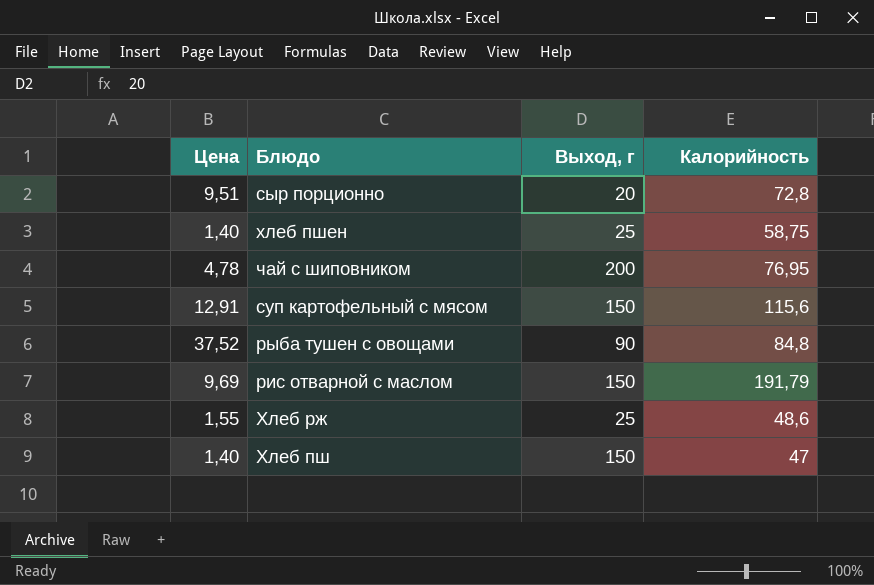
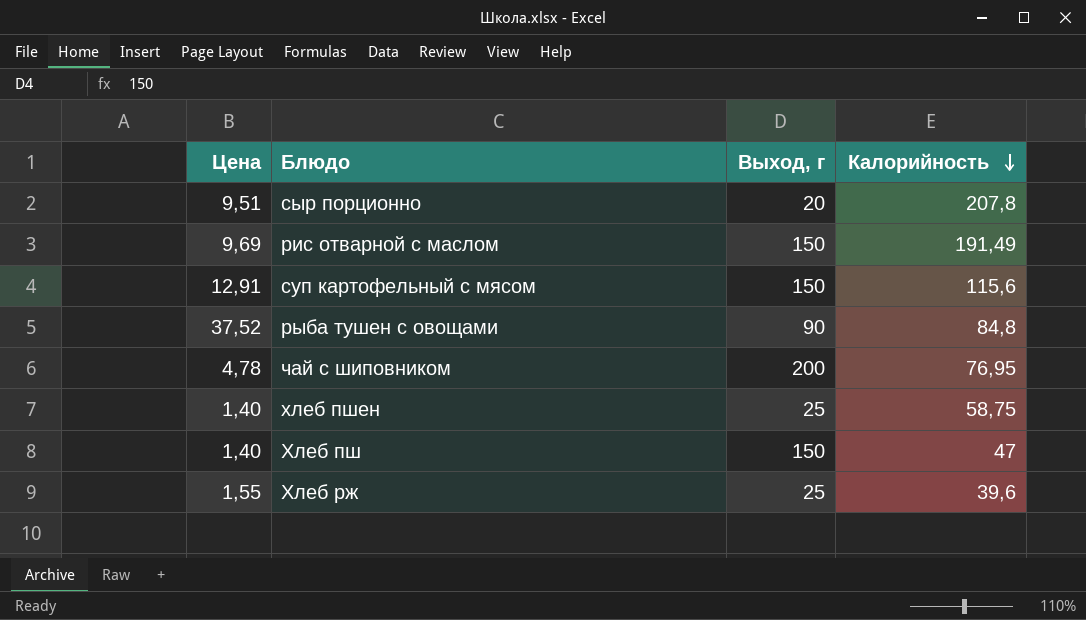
row order: none -> Калорийность descending
сыр порционно | Калорийность: 72,8 -> 207,8
рис отварной с маслом | Калорийность: 191,79 -> 191,49
Хлеб рж | Калорийность: 48,6 -> 39,6

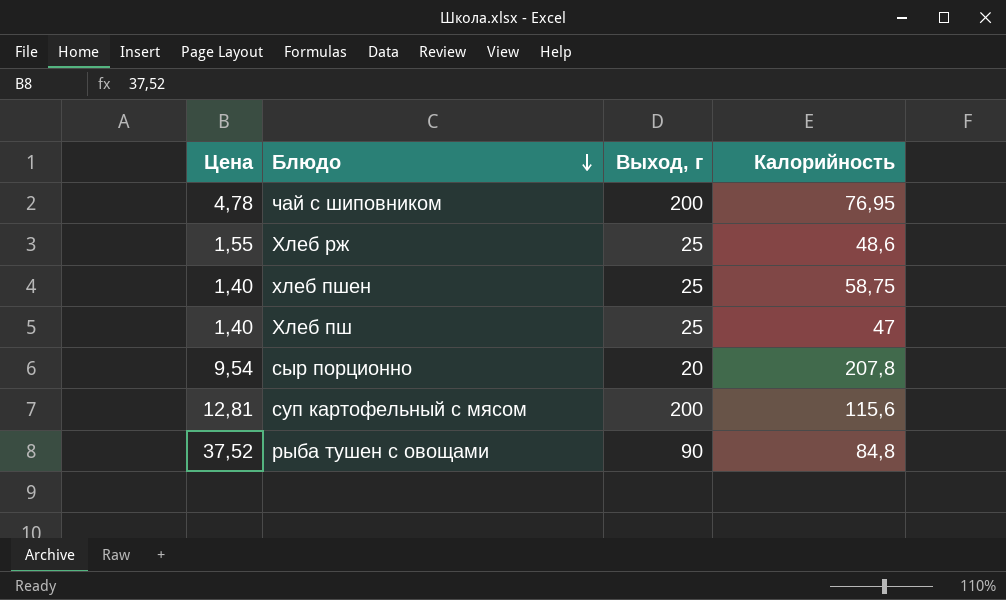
row order: Калорийность descending -> Блюдо descending
row рис отварной с маслом: 9,69 | 150 | 191,49 -> none
Хлеб рж | Калорийность: 39,6 -> 48,6
Хлеб пш | Выход, г: 150 -> 25
сыр порционно | Цена: 9,51 -> 9,54
суп картофельный с мясом | Цена: 12,91 -> 12,81
суп картофельный с мясом | Выход, г: 150 -> 200

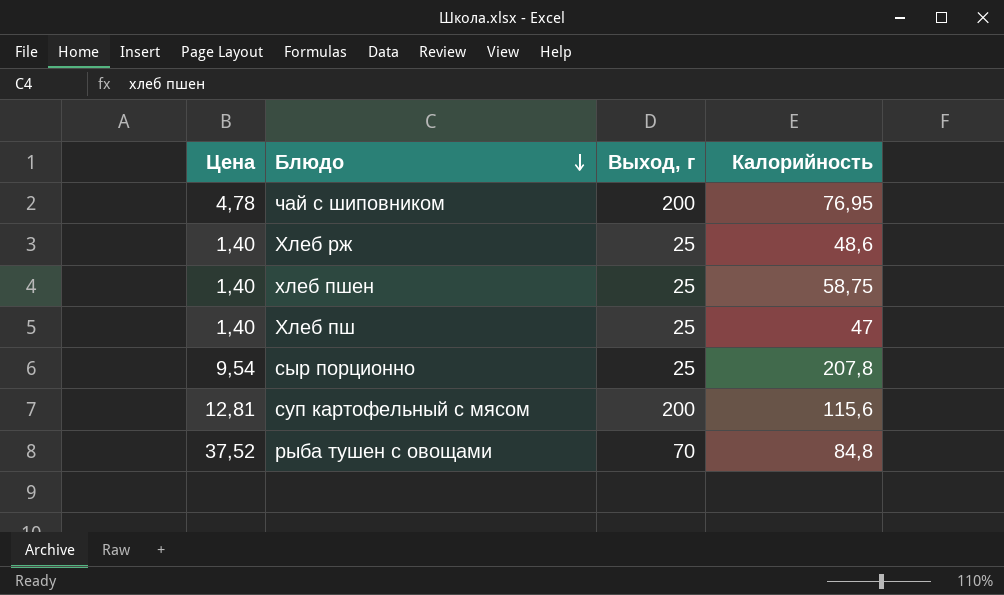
Хлеб рж | Цена: 1,55 -> 1,40
сыр порционно | Выход, г: 20 -> 25
рыба тушен с овощами | Выход, г: 90 -> 70

